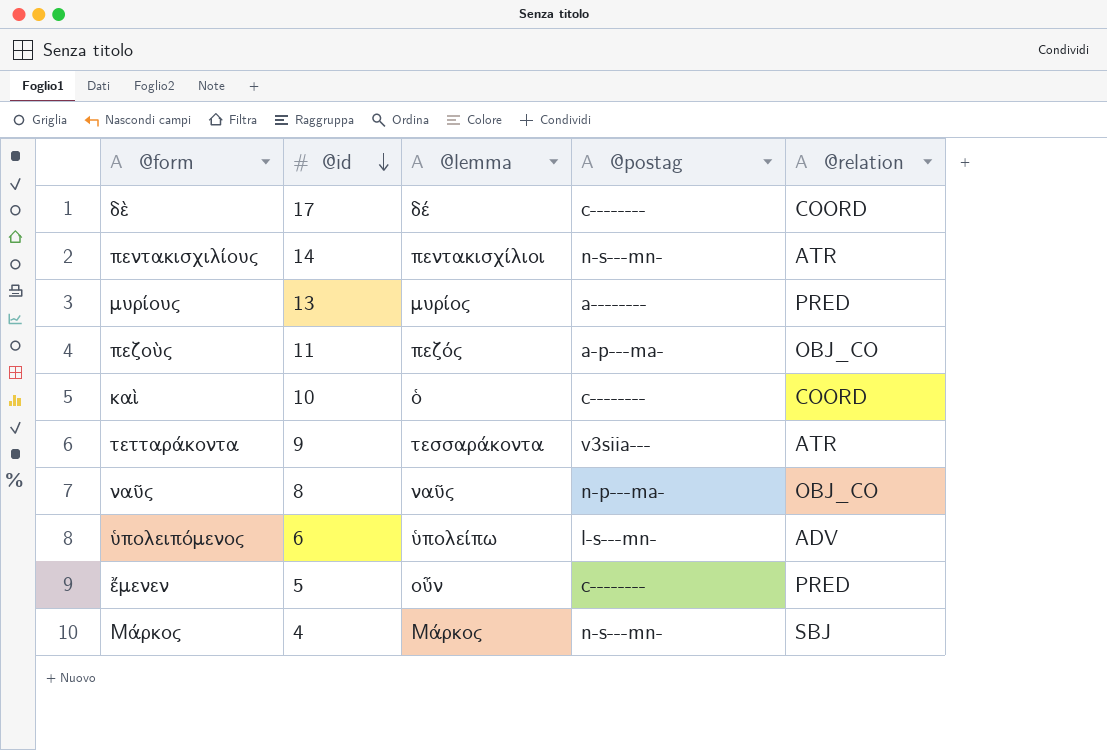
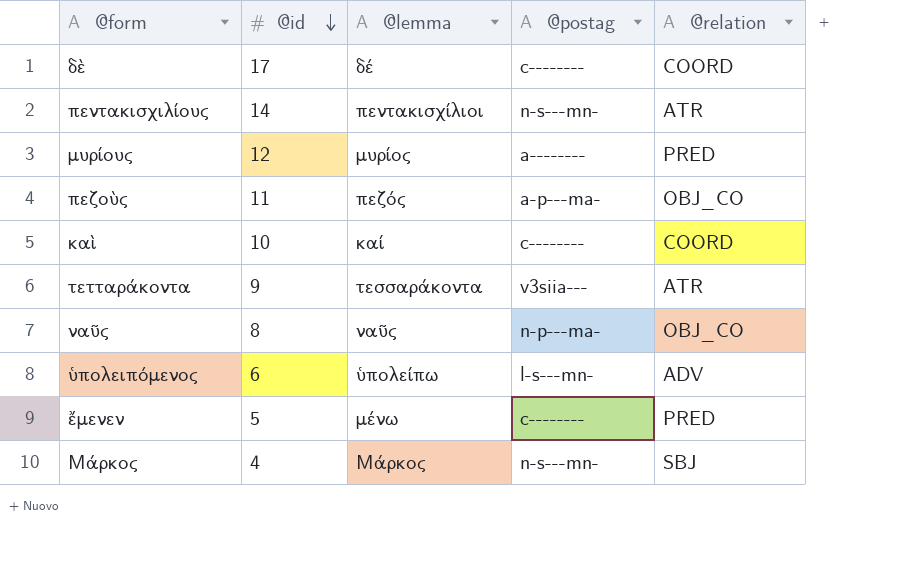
μυρίους | @id: 13 -> 12
καὶ | @lemma: ὁ -> καί
ἔμενεν | @lemma: οὖν -> μένω

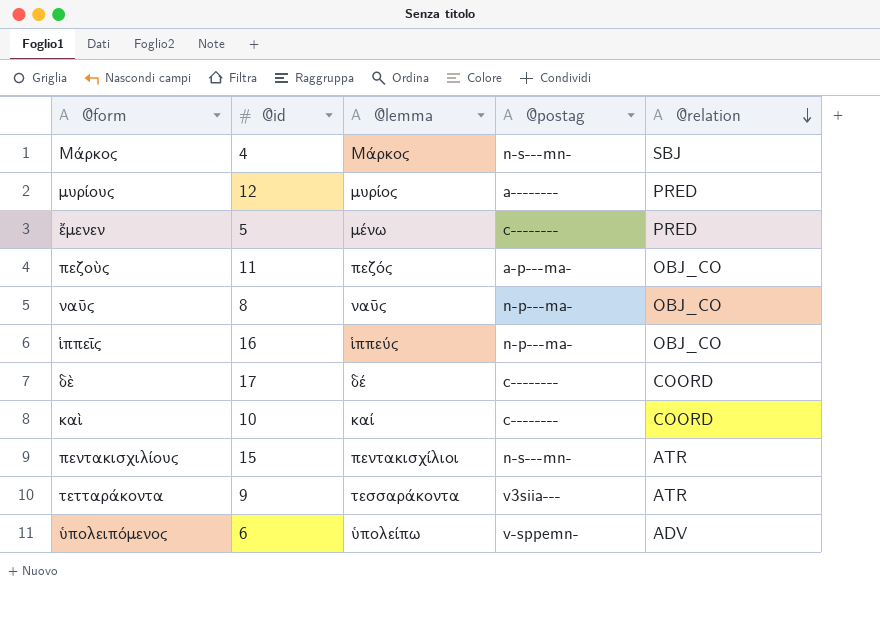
row order: @id descending -> @relation descending
row ἱππεῖς: none -> 16 | ἱππεύς | n-p---ma- | OBJ_CO
πεντακισχιλίους | @id: 14 -> 15
ὑπολειπόμενος | @postag: l-s---mn- -> v-sppemn-

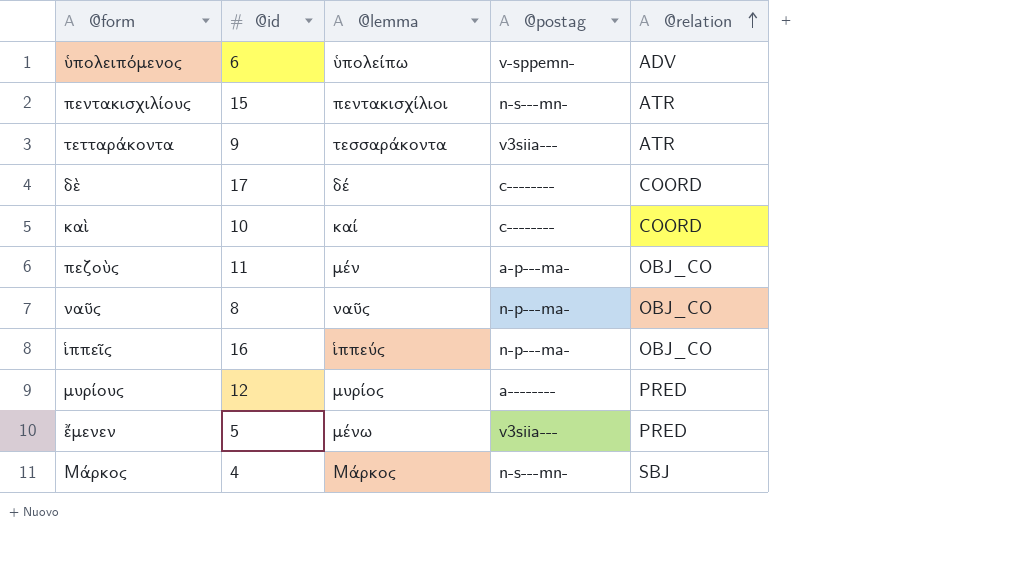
row order: @relation descending -> @relation ascending
πεζοὺς | @lemma: πεζός -> μέν
ἔμενεν | @postag: c-------- -> v3siia---

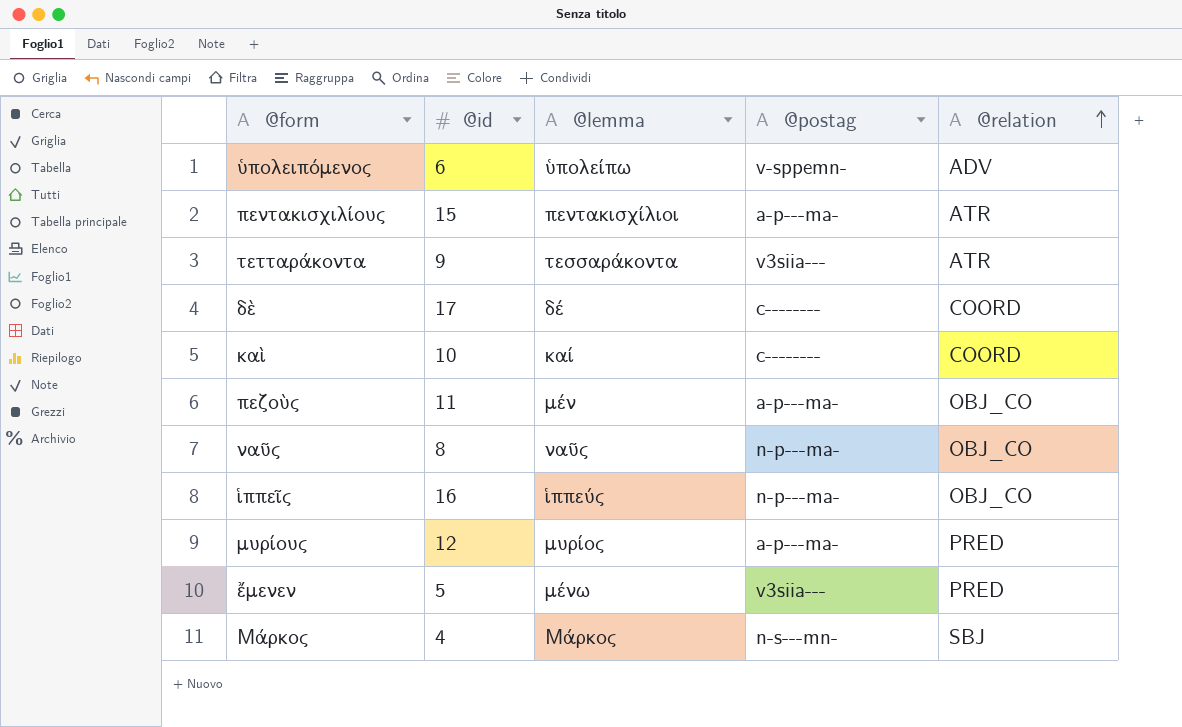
πεντακισχιλίους | @postag: n-s---mn- -> a-p---ma-
μυρίους | @postag: a-------- -> a-p---ma-

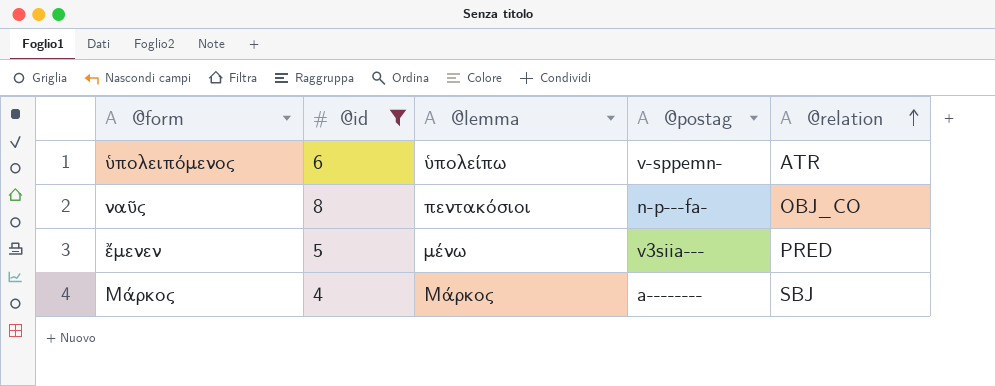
filter: none -> @id <= 8
ὑπολειπόμενος | @relation: ADV -> ATR
ναῦς | @lemma: ναῦς -> πεντακόσιοι
ναῦς | @postag: n-p---ma- -> n-p---fa-
Μάρκος | @postag: n-s---mn- -> a--------

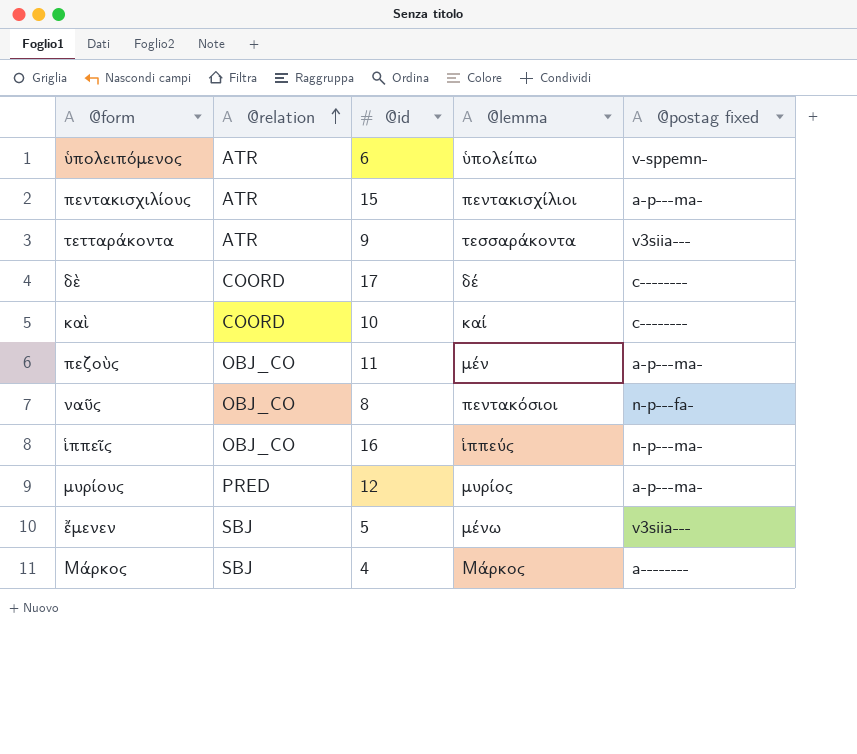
filter: @id <= 8 -> none
column @relation | position: 5 -> 2
column name: @postag -> @postag fixed
ἔμενεν | @relation: PRED -> SBJ

